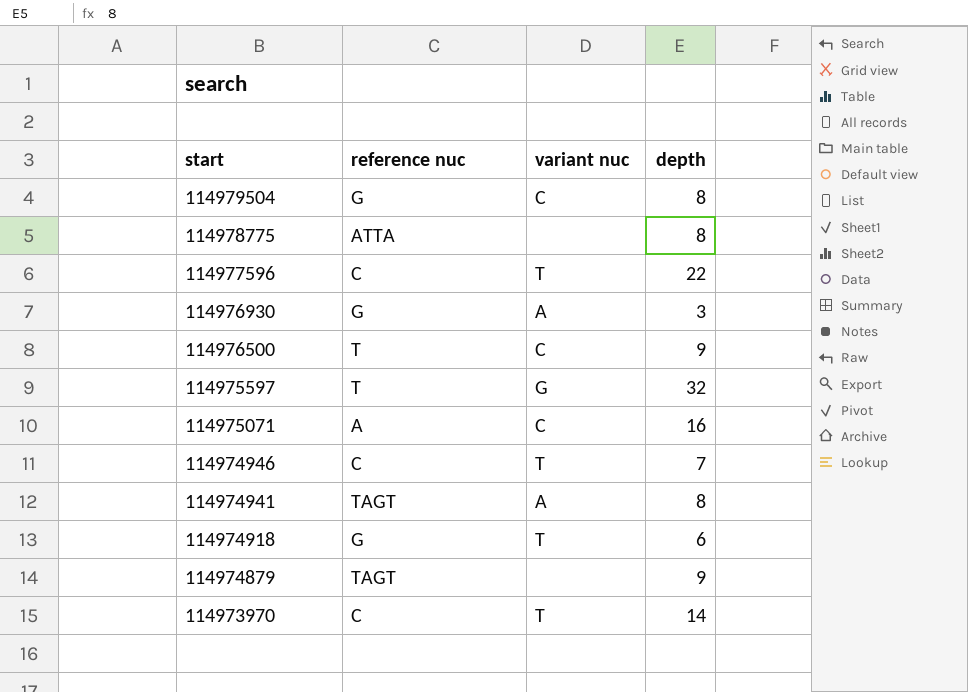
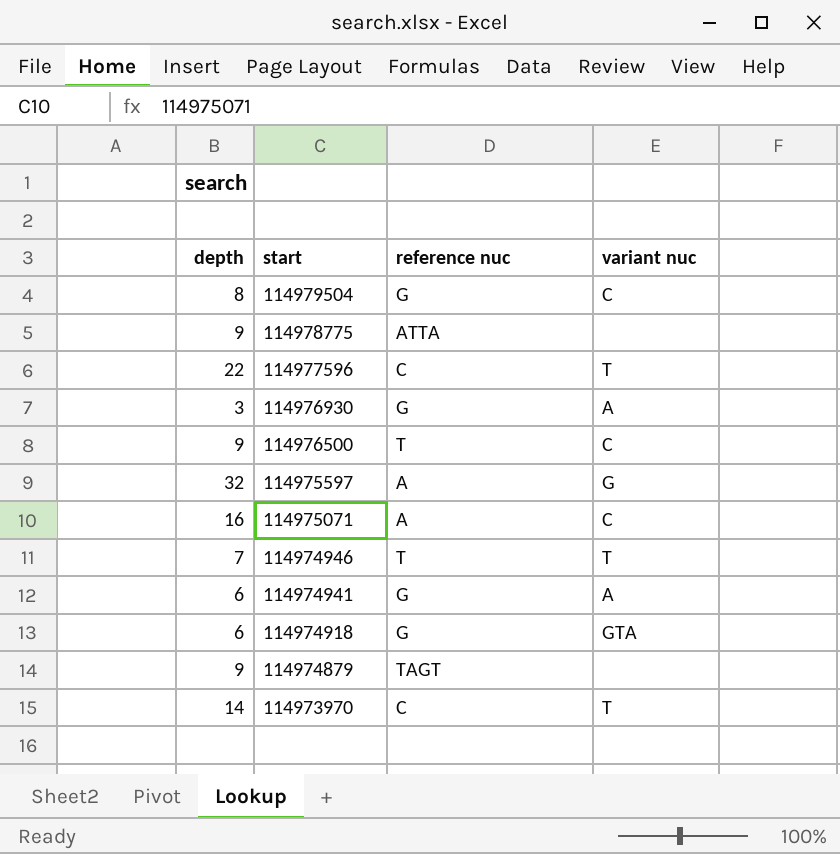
column depth | position: 4 -> 1
114978775 | depth: 8 -> 9
114975597 | reference nuc: T -> A
114974946 | reference nuc: C -> T
114974941 | depth: 8 -> 6
114974941 | reference nuc: TAGT -> G
114974918 | variant nuc: T -> GTA

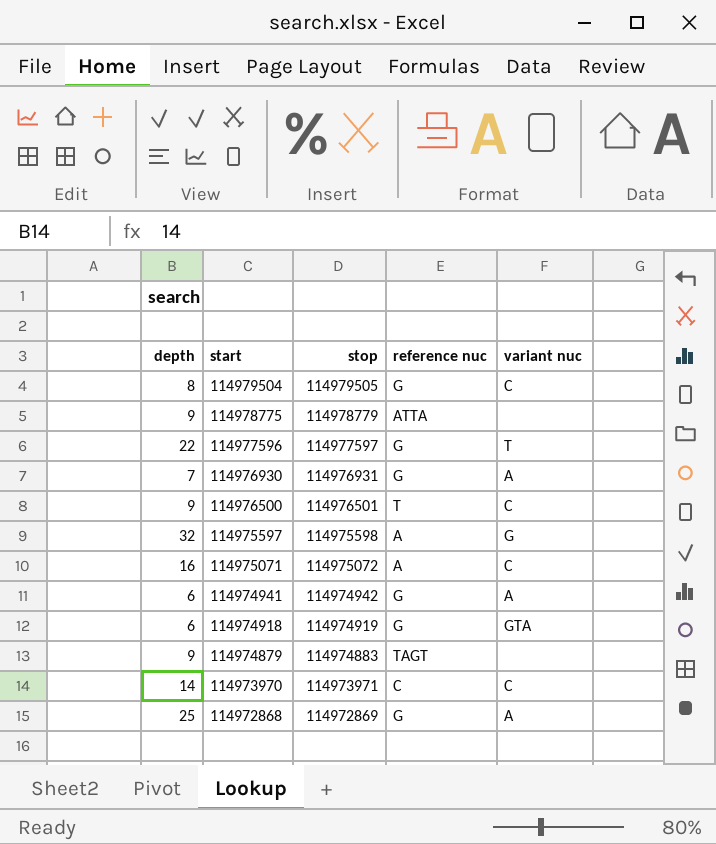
column stop | position: none -> 3
row 114974946: 7 | T | T -> none
114977596 | reference nuc: C -> G
114976930 | depth: 3 -> 7
114973970 | variant nuc: T -> C
row 114972868: none -> 25 | 114972869 | G | A

